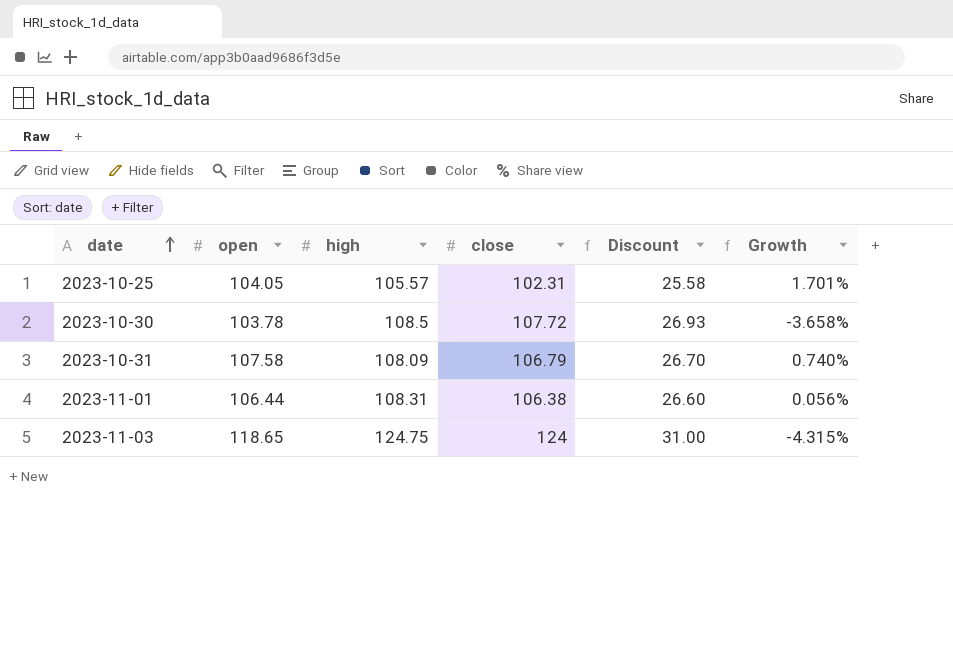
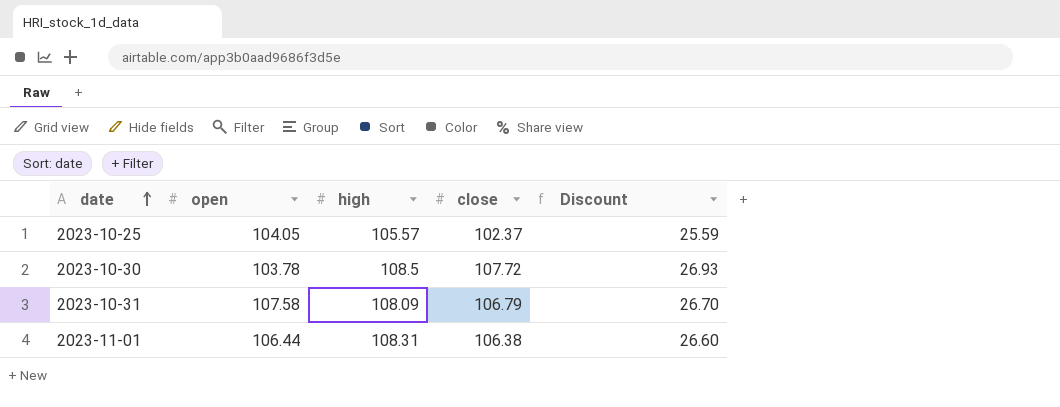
column Growth | formula: ([open] - [close]) / [close] -> none
row 2023-11-03: 118.65 | 124.75 | 124 | 31.00 | -4.315% -> none
2023-10-25 | close: 102.31 -> 102.37
2023-10-25 | Discount: 25.58 -> 25.59

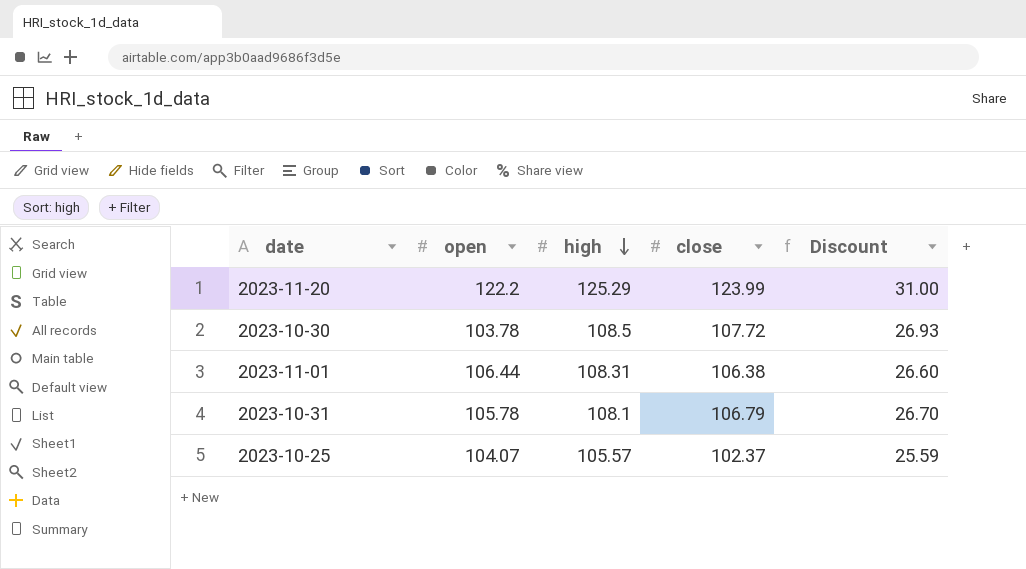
row order: date ascending -> high descending
row 2023-11-20: none -> 122.2 | 125.29 | 123.99 | 31.00
2023-10-31 | open: 107.58 -> 105.78
2023-10-31 | high: 108.09 -> 108.1
2023-10-25 | open: 104.05 -> 104.07

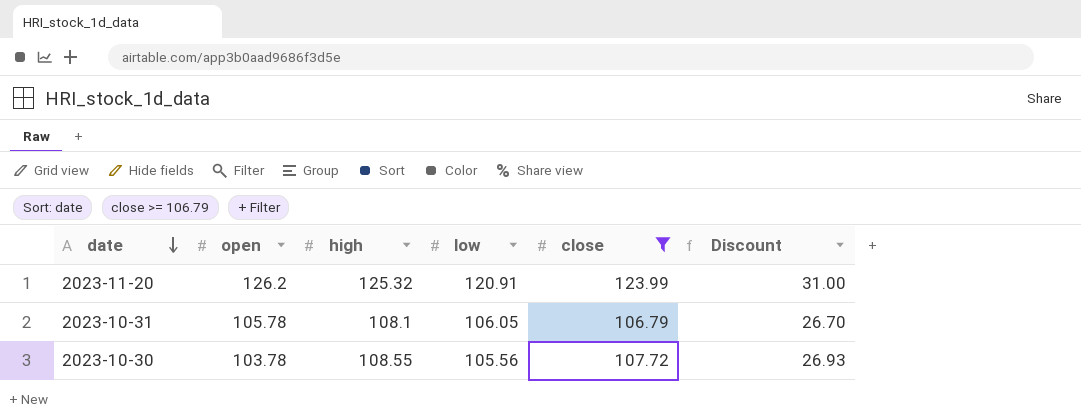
filter: none -> close >= 106.79
row order: high descending -> date descending
column low | position: none -> 4
2023-11-20 | open: 122.2 -> 126.2
2023-11-20 | high: 125.29 -> 125.32
2023-10-30 | high: 108.5 -> 108.55

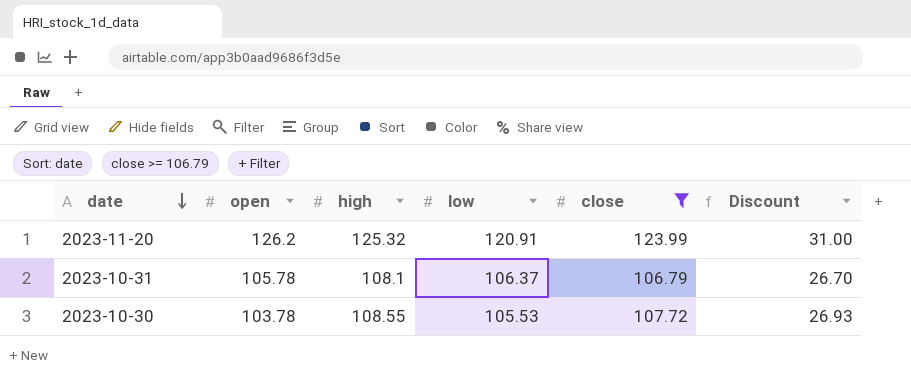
2023-10-31 | low: 106.05 -> 106.37
2023-10-30 | low: 105.56 -> 105.53

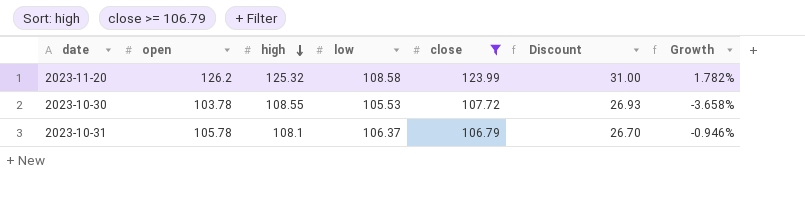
row order: date descending -> high descending
column Growth | formula: none -> ([open] - [close]) / [close]
2023-11-20 | low: 120.91 -> 108.58

